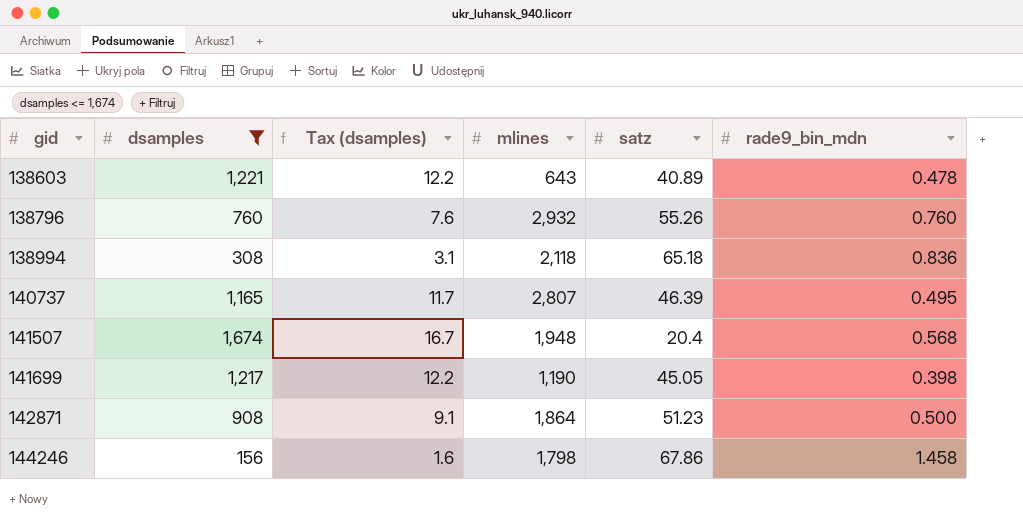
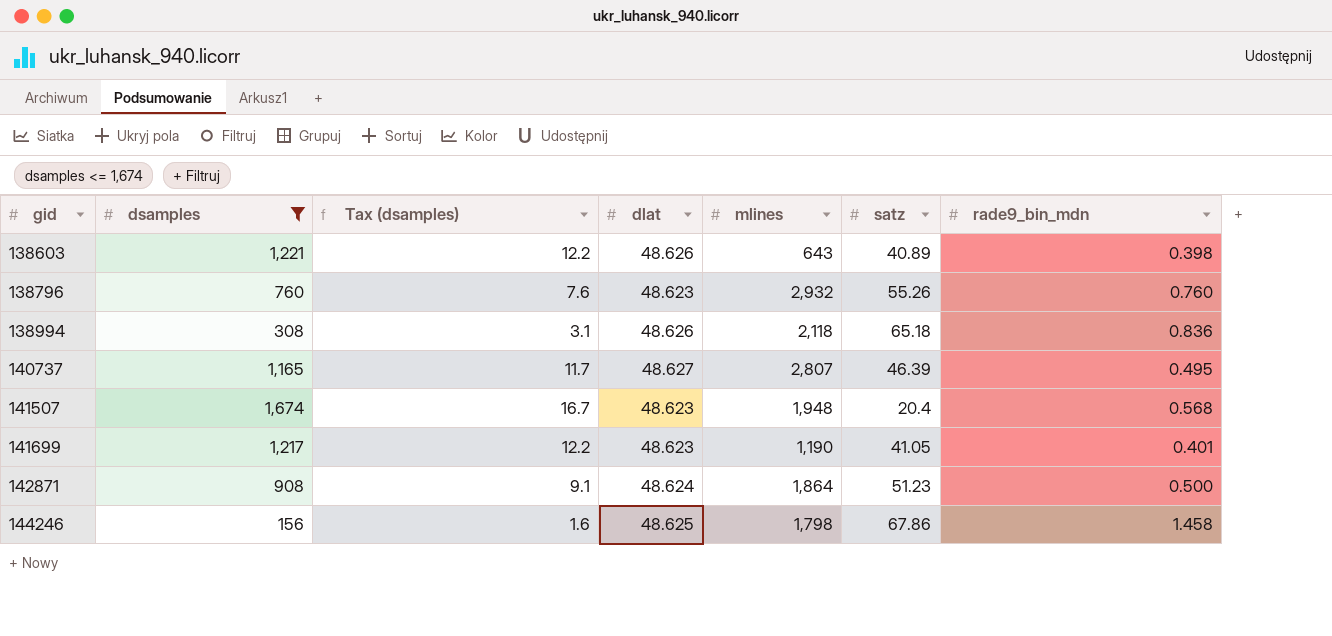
column dlat | position: none -> 4
138603 | rade9_bin_mdn: 0.478 -> 0.398
141699 | satz: 45.05 -> 41.05
141699 | rade9_bin_mdn: 0.398 -> 0.401

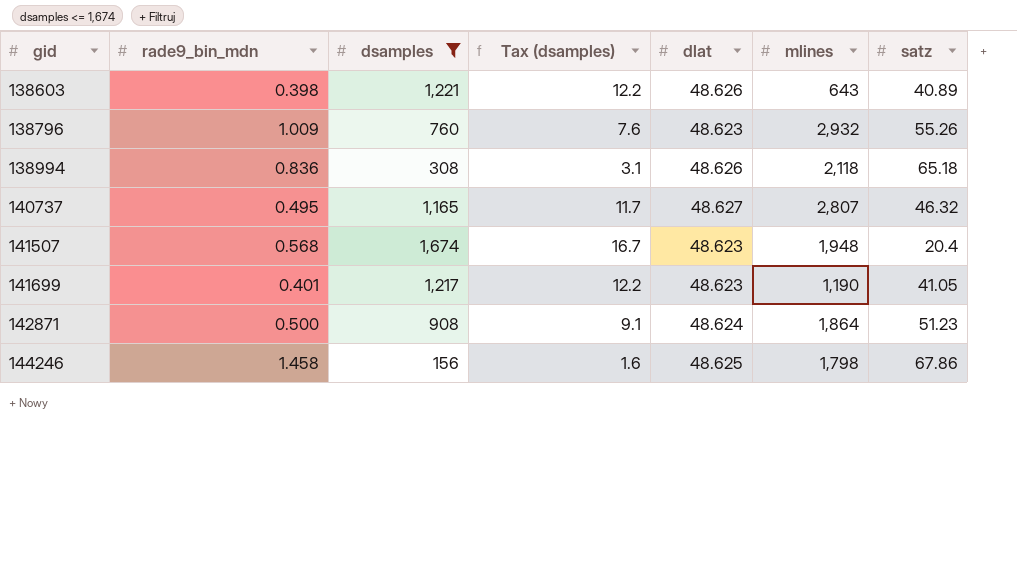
column rade9_bin_mdn | position: 7 -> 2
138796 | rade9_bin_mdn: 0.760 -> 1.009
140737 | satz: 46.39 -> 46.32

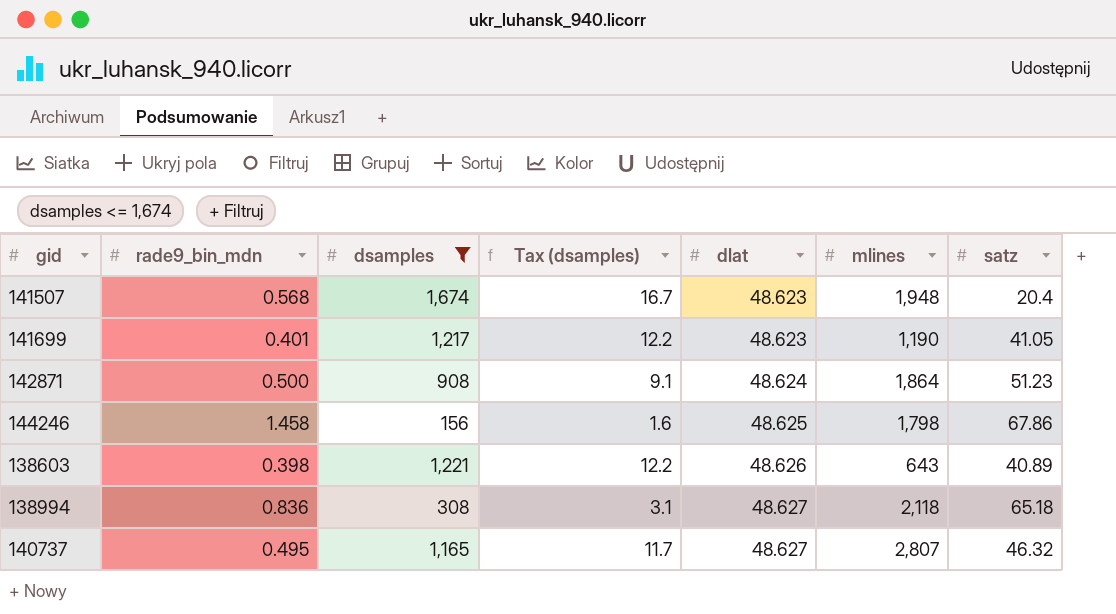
row order: gid ascending -> dlat ascending
row 138796: 1.009 | 760 | 7.6 | 48.623 | 2,932 | 55.26 -> none
138994 | dlat: 48.626 -> 48.627

